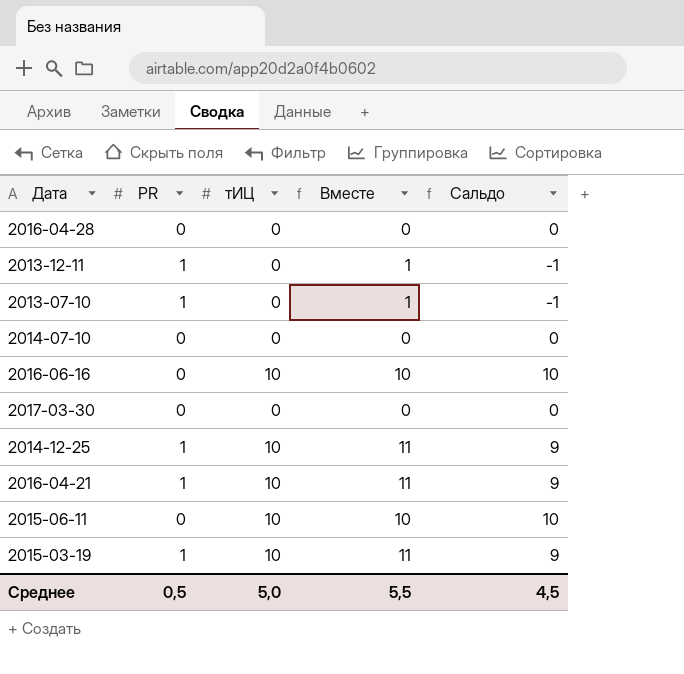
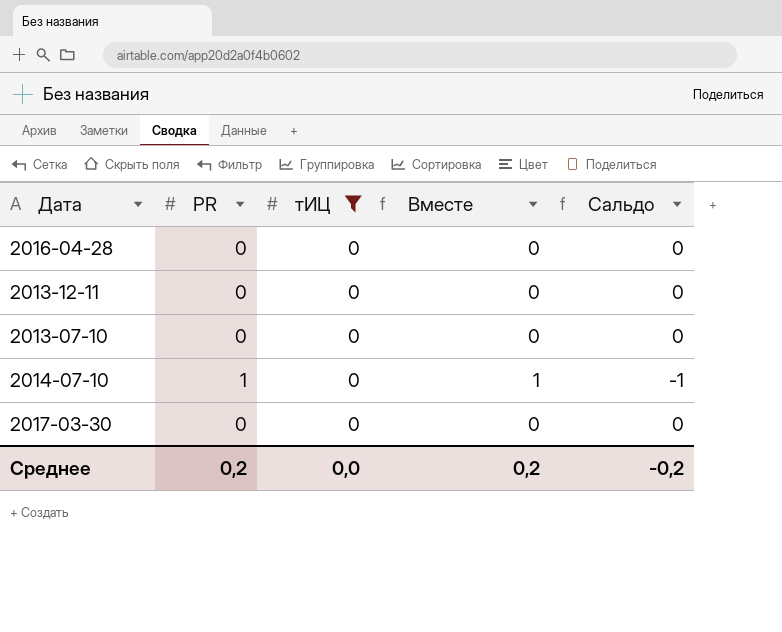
filter: none -> тИЦ = 0
2013-12-11 | PR: 1 -> 0
2013-12-11 | Вместе: 1 -> 0
2013-12-11 | Сальдо: -1 -> 0
2013-07-10 | PR: 1 -> 0
2013-07-10 | Вместе: 1 -> 0
2013-07-10 | Сальдо: -1 -> 0
2014-07-10 | PR: 0 -> 1
2014-07-10 | Вместе: 0 -> 1
2014-07-10 | Сальдо: 0 -> -1
Среднее | PR: 0,5 -> 0,2
Среднее | тИЦ: 5,0 -> 0,0
Среднее | Вместе: 5,5 -> 0,2
Среднее | Сальдо: 4,5 -> -0,2

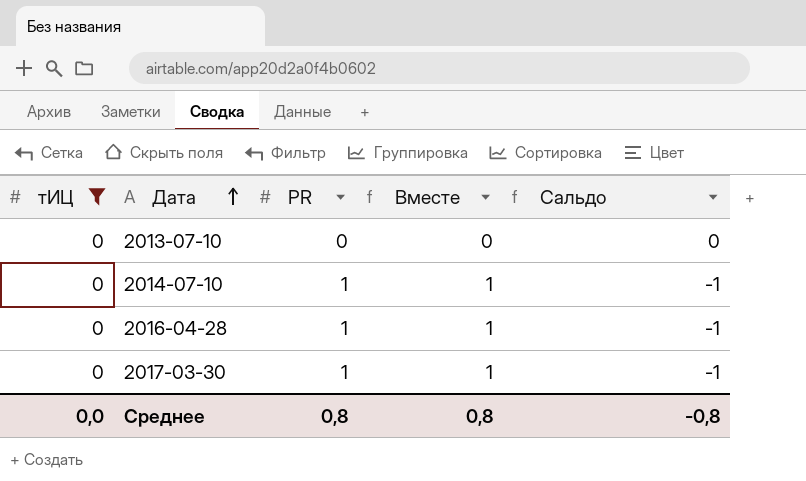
row order: none -> Дата ascending
column тИЦ | position: 3 -> 1
row 2013-12-11: 0 | 0 | 0 | 0 -> none
2016-04-28 | PR: 0 -> 1
2016-04-28 | Вместе: 0 -> 1
2016-04-28 | Сальдо: 0 -> -1
2017-03-30 | PR: 0 -> 1
2017-03-30 | Вместе: 0 -> 1
2017-03-30 | Сальдо: 0 -> -1
Среднее | PR: 0,2 -> 0,8
Среднее | Вместе: 0,2 -> 0,8
Среднее | Сальдо: -0,2 -> -0,8

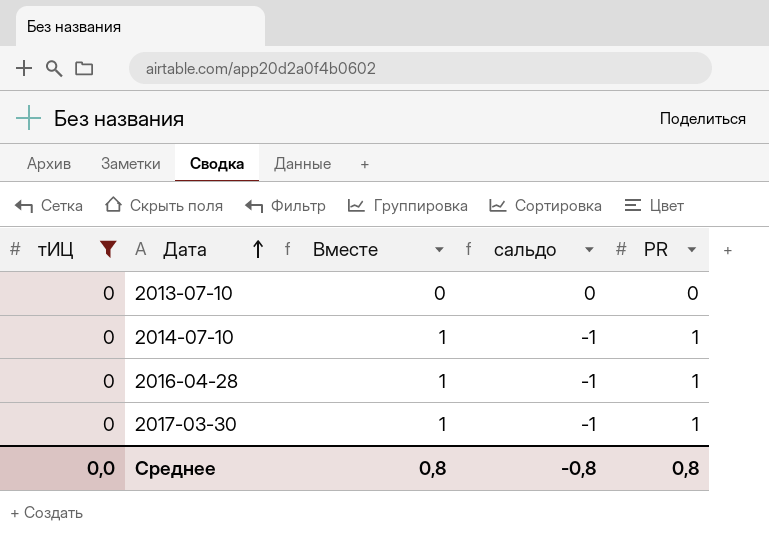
column name: Сальдо -> сальдо
column PR | position: 3 -> 5

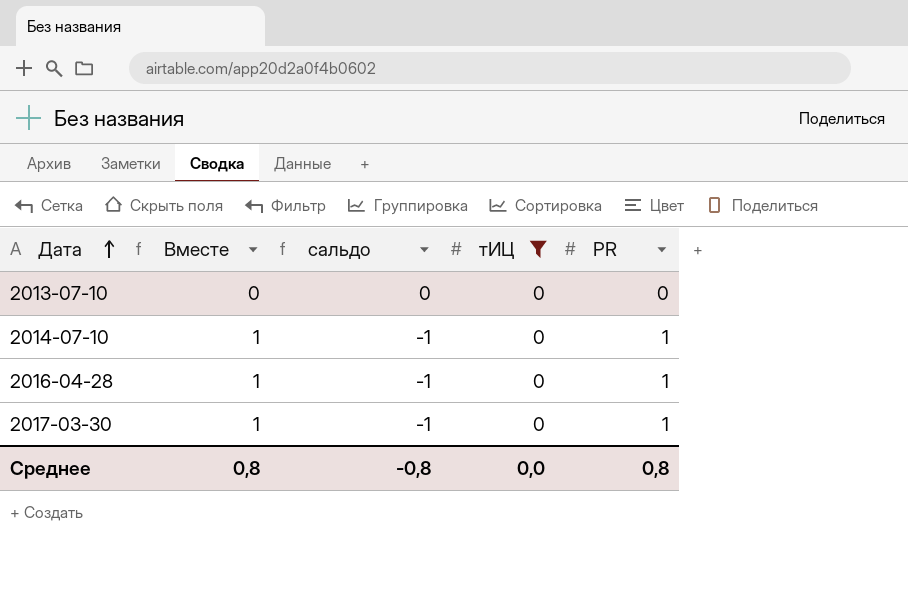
column тИЦ | position: 1 -> 4

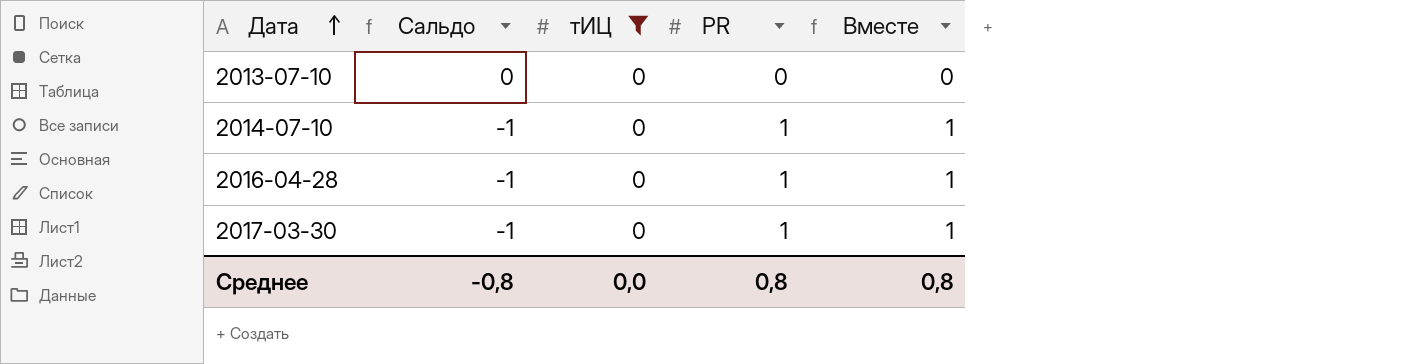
column name: сальдо -> Сальдо
column Вместе | position: 2 -> 5

